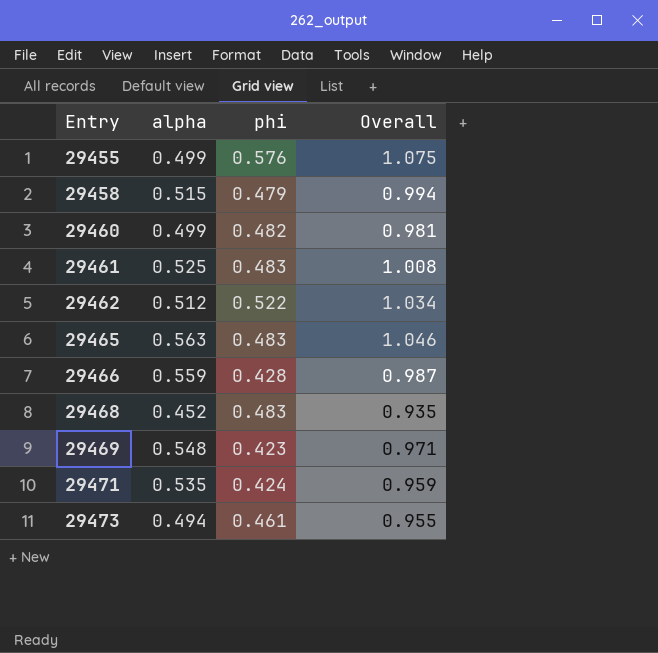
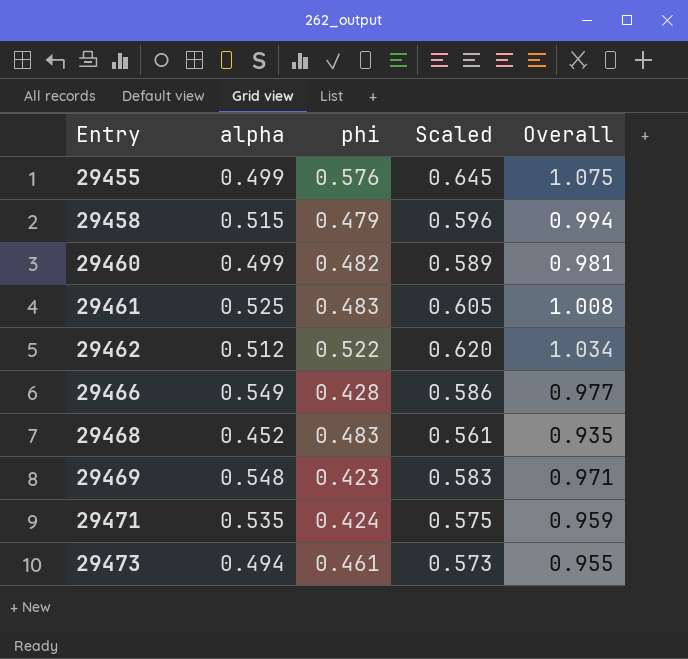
column Scaled | formula: none -> [Overall] * 0.6
row 29465: 0.563 | 0.483 | 1.046 -> none
29466 | alpha: 0.559 -> 0.549
29466 | Overall: 0.987 -> 0.977

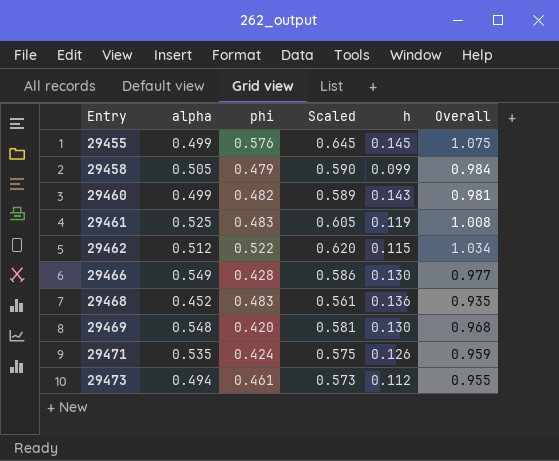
column h | position: none -> 5
29458 | alpha: 0.515 -> 0.505
29458 | Scaled: 0.596 -> 0.590
29458 | Overall: 0.994 -> 0.984
29469 | phi: 0.423 -> 0.420
29469 | Scaled: 0.583 -> 0.581
29469 | Overall: 0.971 -> 0.968

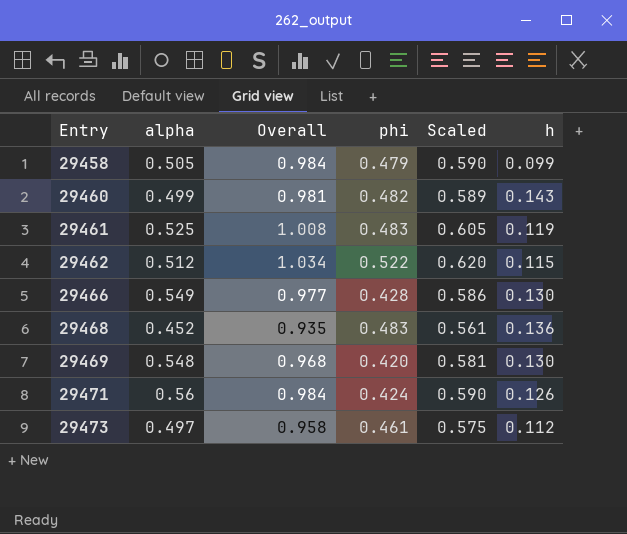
column Overall | position: 6 -> 3
row 29455: 0.499 | 0.576 | 0.645 | 0.145 | 1.075 -> none
29471 | alpha: 0.535 -> 0.56
29471 | Overall: 0.959 -> 0.984
29471 | Scaled: 0.575 -> 0.590
29473 | alpha: 0.494 -> 0.497
29473 | Overall: 0.955 -> 0.958
29473 | Scaled: 0.573 -> 0.575

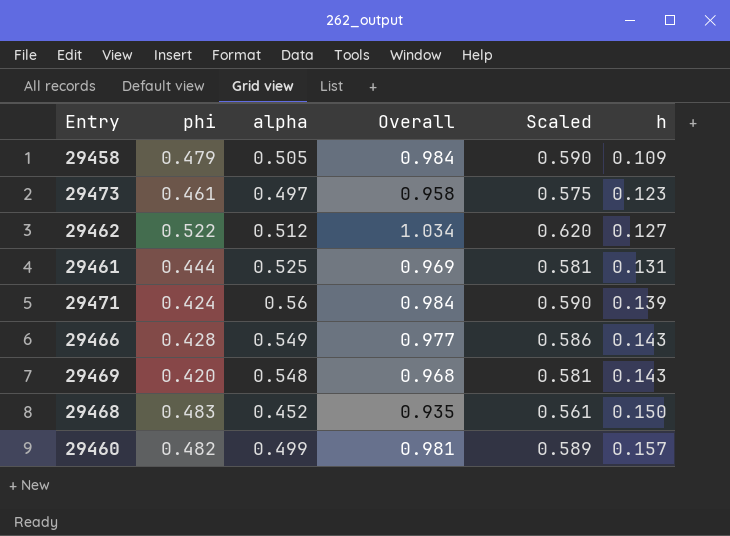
row order: Entry ascending -> h ascending
column phi | position: 4 -> 2
29458 | h: 0.099 -> 0.109
29473 | h: 0.112 -> 0.123
29462 | h: 0.115 -> 0.127
29461 | phi: 0.483 -> 0.444
29461 | Overall: 1.008 -> 0.969
29461 | Scaled: 0.605 -> 0.581
29461 | h: 0.119 -> 0.131
29471 | h: 0.126 -> 0.139
29466 | h: 0.130 -> 0.143
29469 | h: 0.130 -> 0.143
29468 | h: 0.136 -> 0.150
29460 | h: 0.143 -> 0.157

